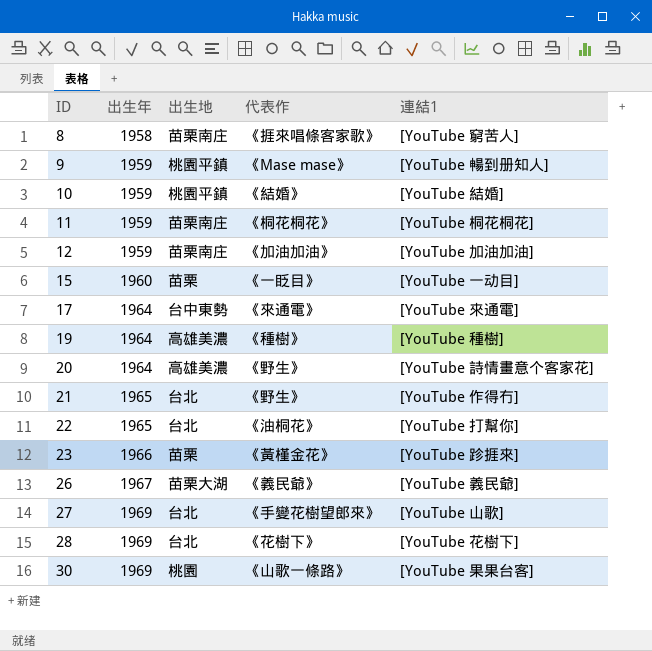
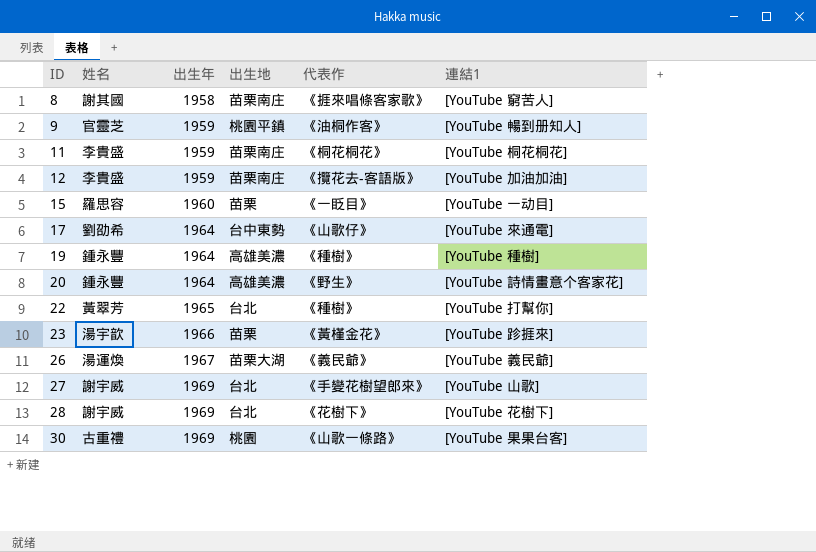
column 姓名 | position: none -> 2
row 10: 1959 | 桃園平鎮 | 《結婚》 | [YouTube 結婚] -> none
row 21: 1965 | 台北 | 《野生》 | [YouTube 作得冇] -> none
9 | 代表作: 《Mase mase》 -> 《油桐作客》
12 | 代表作: 《加油加油》 -> 《攬花去-客語版》
17 | 代表作: 《來通電》 -> 《山歌仔》
22 | 代表作: 《油桐花》 -> 《種樹》

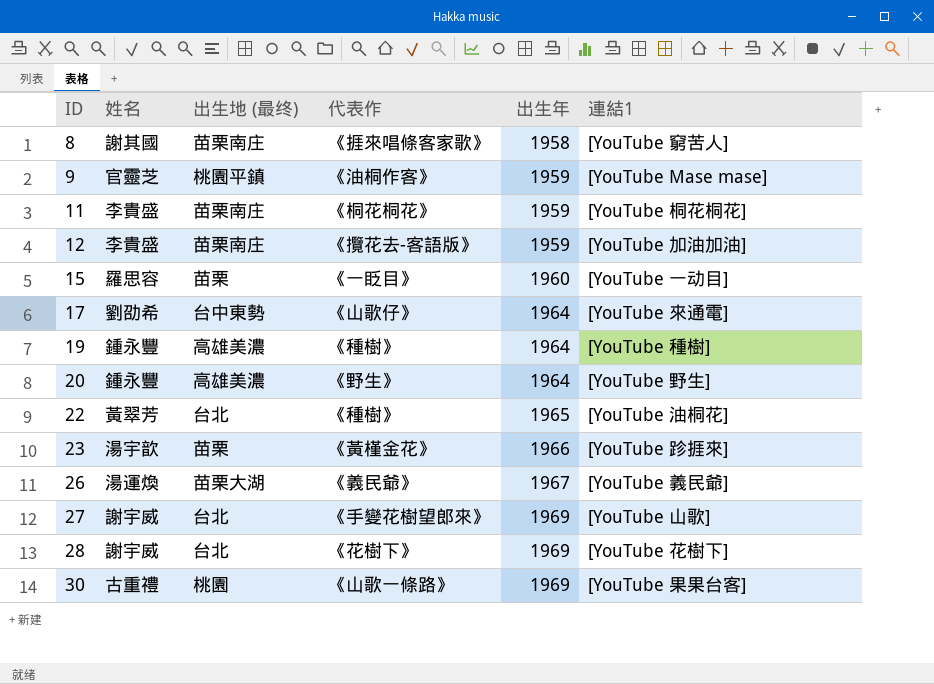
column name: 出生地 -> 出生地 (最终)
column 出生年 | position: 3 -> 5
9 | 連結1: [YouTube 暢到册知人] -> [YouTube Mase mase]
20 | 連結1: [YouTube 詩情畫意个客家花] -> [YouTube 野生]
22 | 連結1: [YouTube 打幫你] -> [YouTube 油桐花]

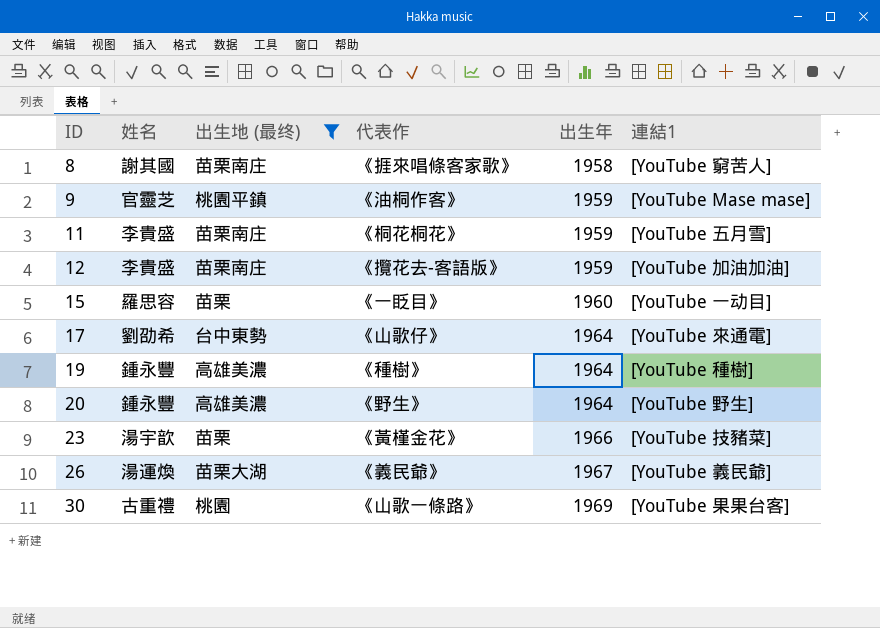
filter: none -> 出生地 (最终) != 台北
11 | 連結1: [YouTube 桐花桐花] -> [YouTube 五月雪]
23 | 連結1: [YouTube 跈捱來] -> [YouTube 技豬菜]

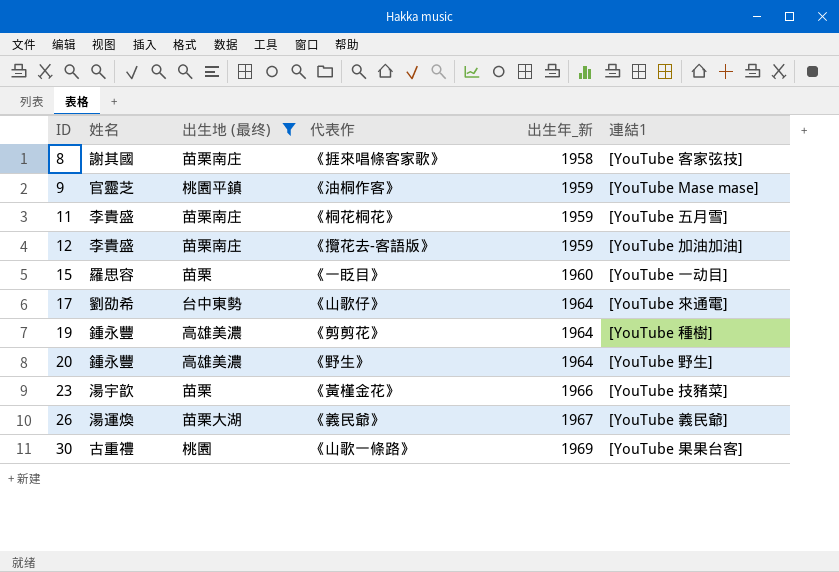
column name: 出生年 -> 出生年_新
8 | 連結1: [YouTube 窮苦人] -> [YouTube 客家弦技]
19 | 代表作: 《種樹》 -> 《剪剪花》

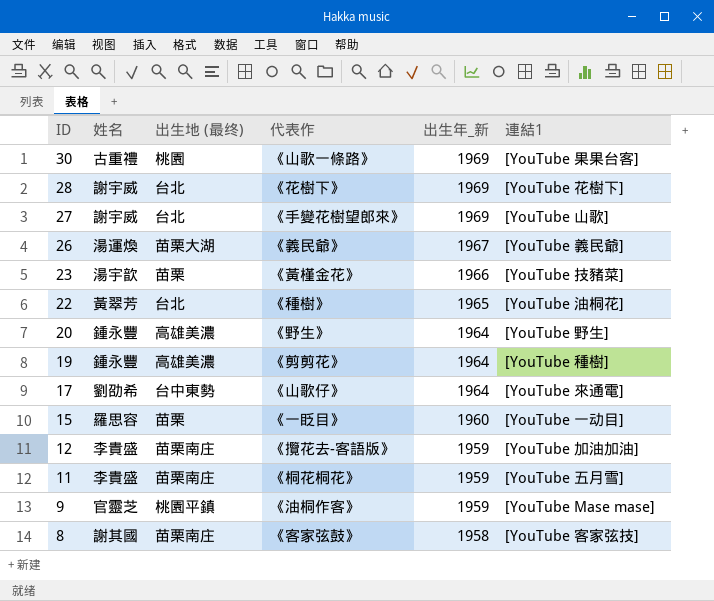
filter: 出生地 (最终) != 台北 -> none
row order: ID ascending -> ID descending
8 | 代表作: 《捱來唱條客家歌》 -> 《客家弦鼓》

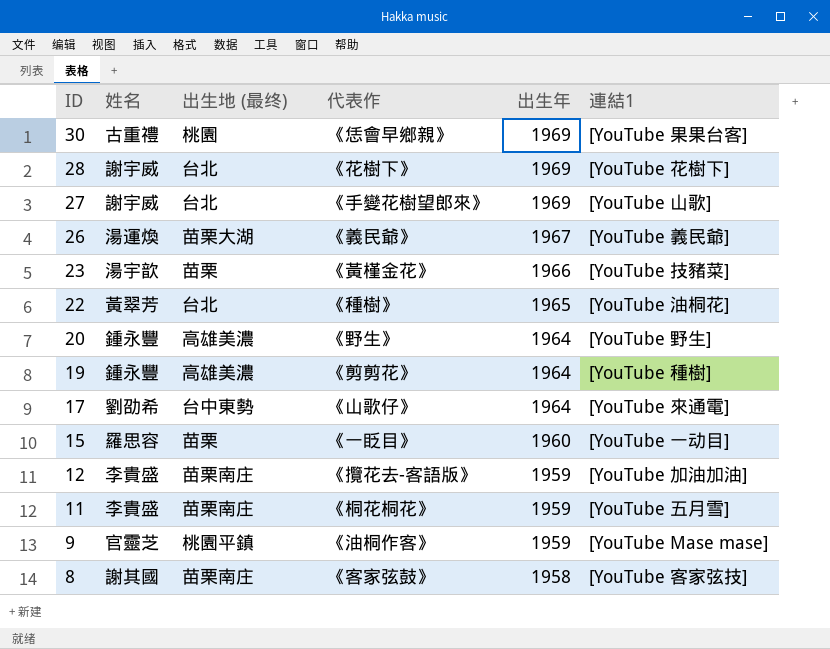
column name: 出生年_新 -> 出生年
30 | 代表作: 《山歌一條路》 -> 《恁會早鄉親》

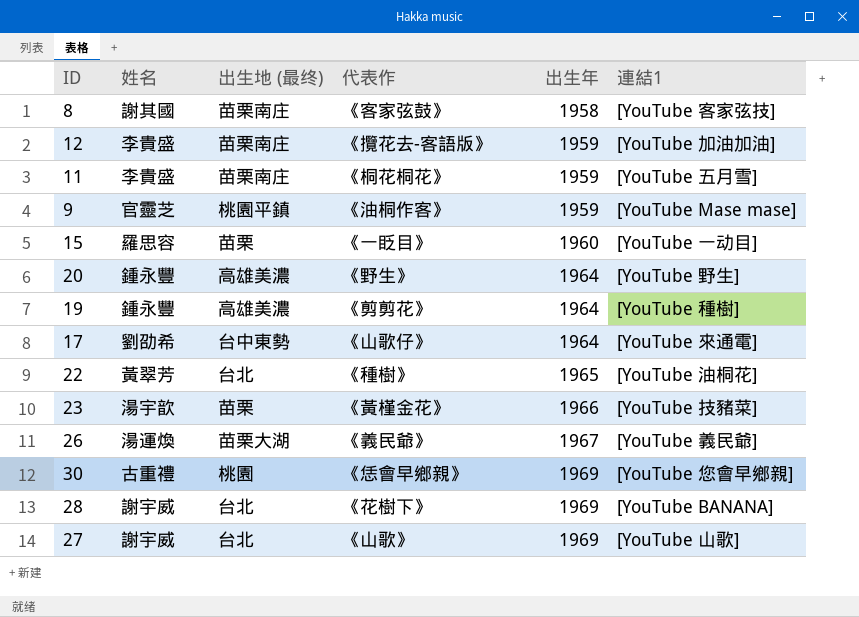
row order: ID descending -> 出生年 ascending
30 | 連結1: [YouTube 果果台客] -> [YouTube 您會早鄉親]
28 | 連結1: [YouTube 花樹下] -> [YouTube BANANA]
27 | 代表作: 《手變花樹望郎來》 -> 《山歌》

